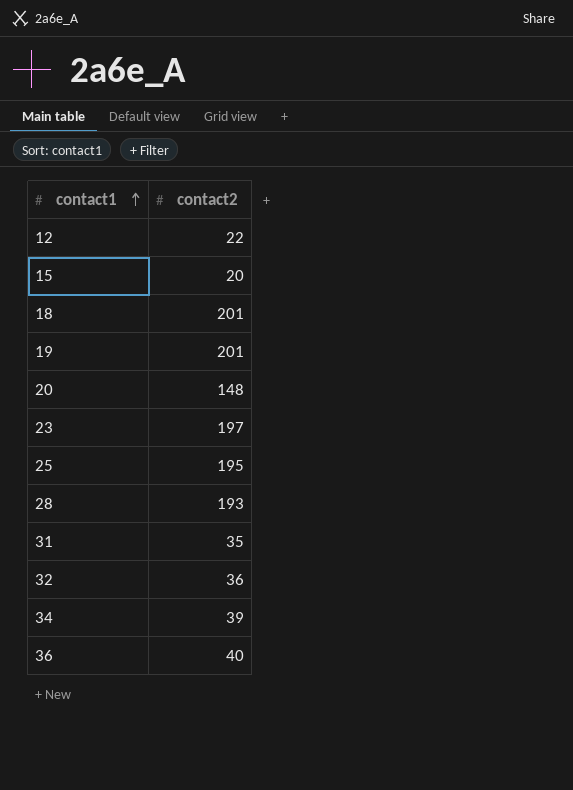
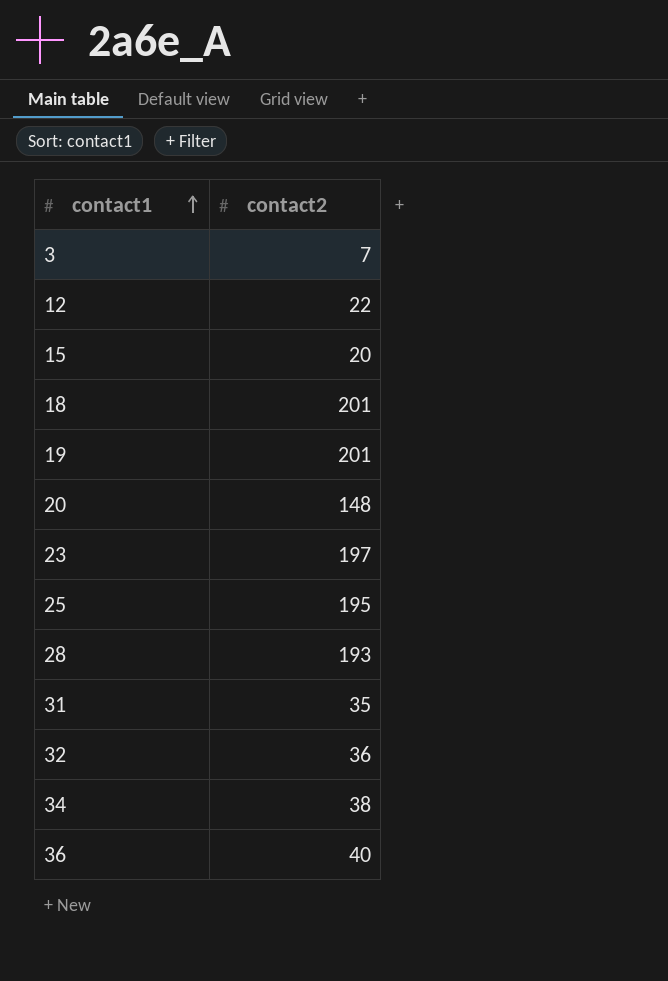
row 3: none -> 7
34 | contact2: 39 -> 38

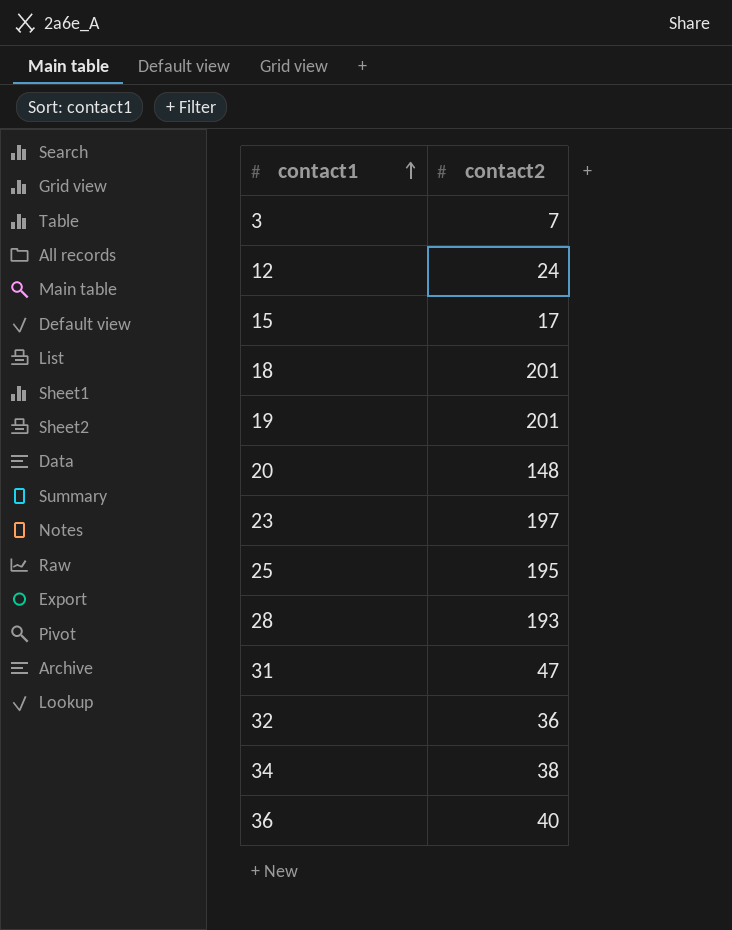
12 | contact2: 22 -> 24
15 | contact2: 20 -> 17
31 | contact2: 35 -> 47

